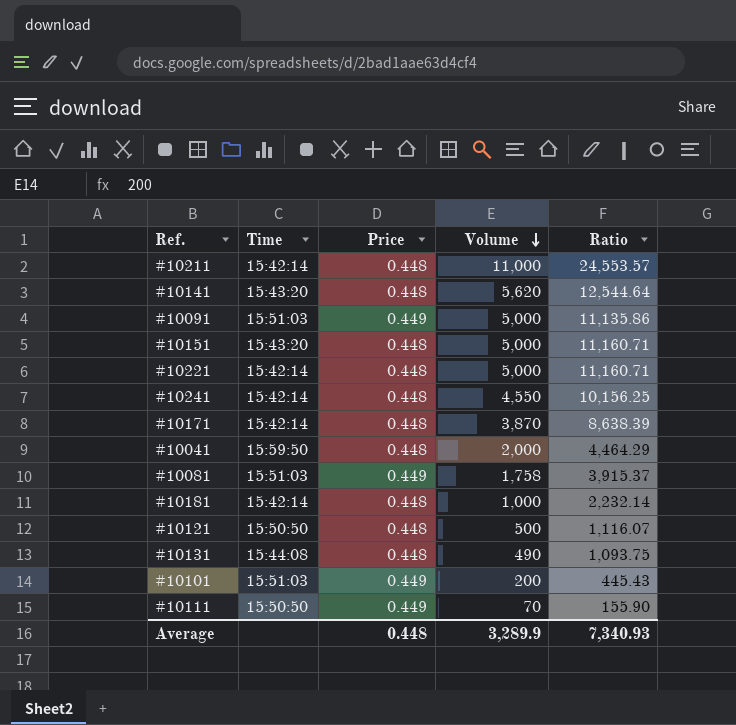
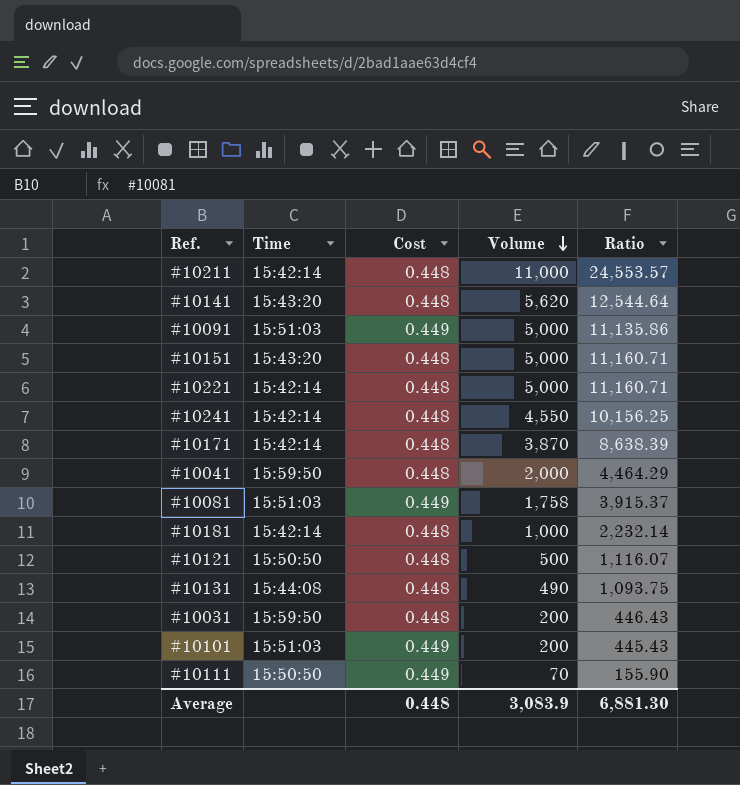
column name: Price -> Cost
row #10031: none -> 15:59:50 | 0.448 | 200 | 446.43
Average | Volume: 3,289.9 -> 3,083.9
Average | Ratio: 7,340.93 -> 6,881.30

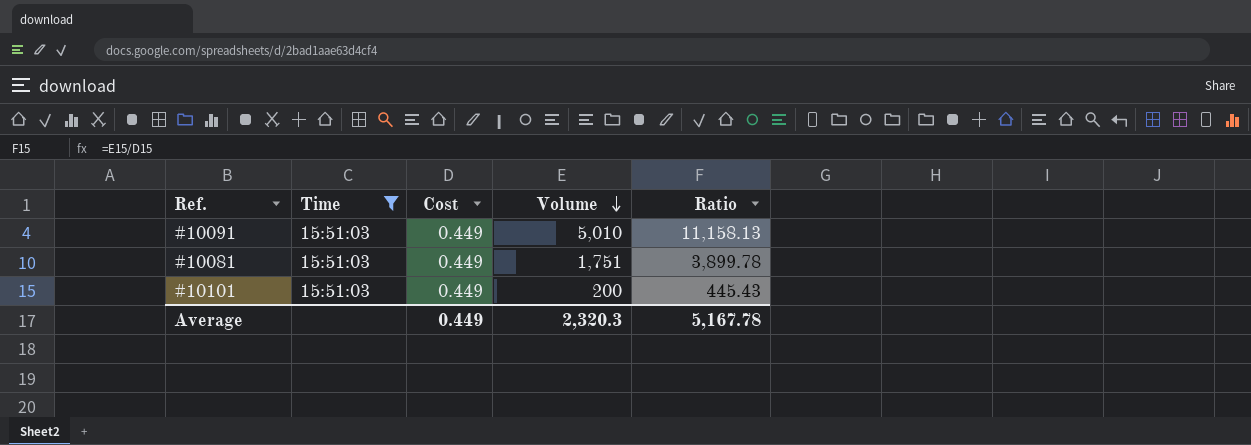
filter: none -> Time = 15:51:03
#10091 | Volume: 5,000 -> 5,010
#10091 | Ratio: 11,135.86 -> 11,158.13
#10081 | Volume: 1,758 -> 1,751
#10081 | Ratio: 3,915.37 -> 3,899.78
Average | Cost: 0.448 -> 0.449
Average | Volume: 3,083.9 -> 2,320.3
Average | Ratio: 6,881.30 -> 5,167.78

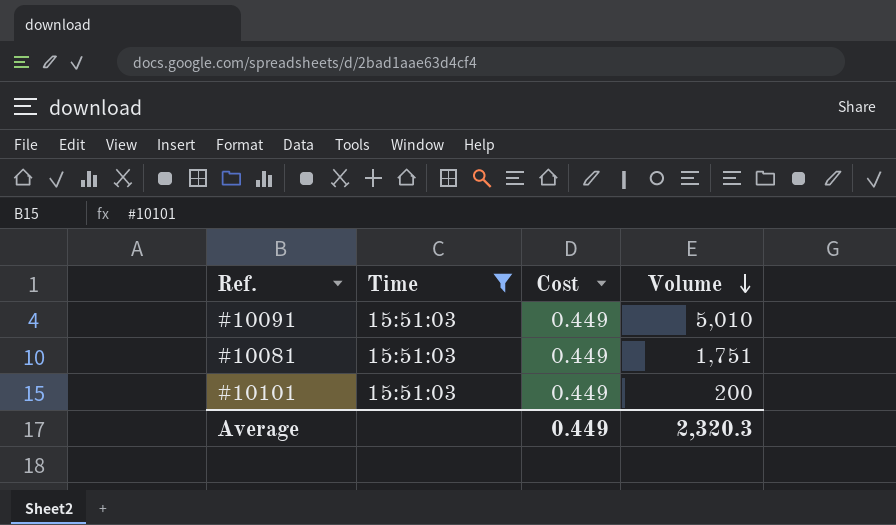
column Ratio | formula: [Volume] / [Cost] -> none

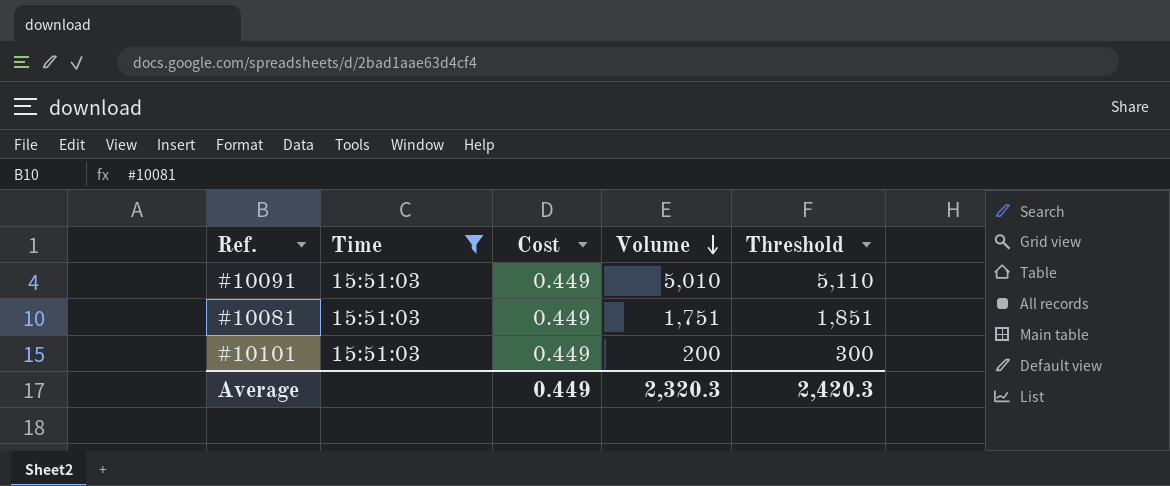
column Threshold | formula: none -> [Volume] + 100

